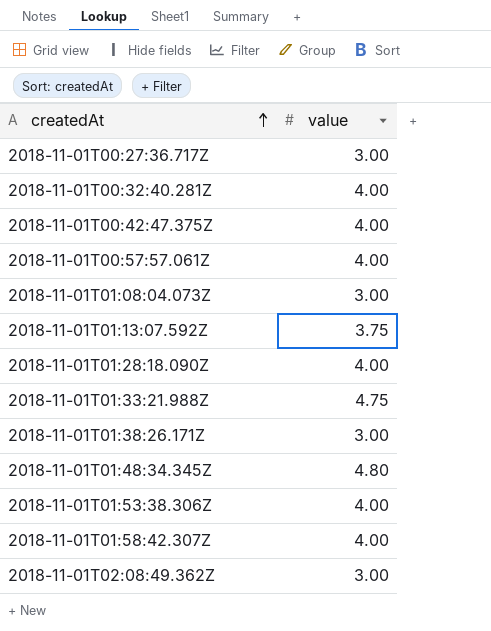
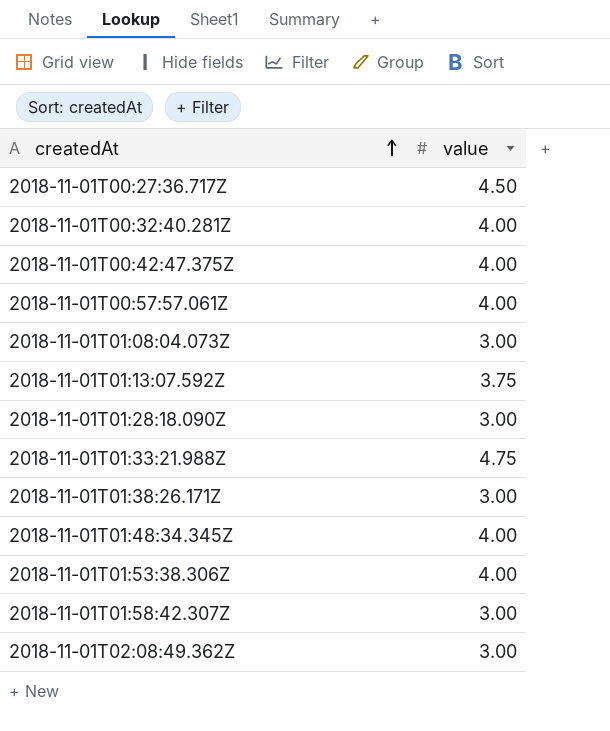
2018-11-01T00:27:36.717Z | value: 3.00 -> 4.50
2018-11-01T01:28:18.090Z | value: 4.00 -> 3.00
2018-11-01T01:48:34.345Z | value: 4.80 -> 4.00
2018-11-01T01:58:42.307Z | value: 4.00 -> 3.00

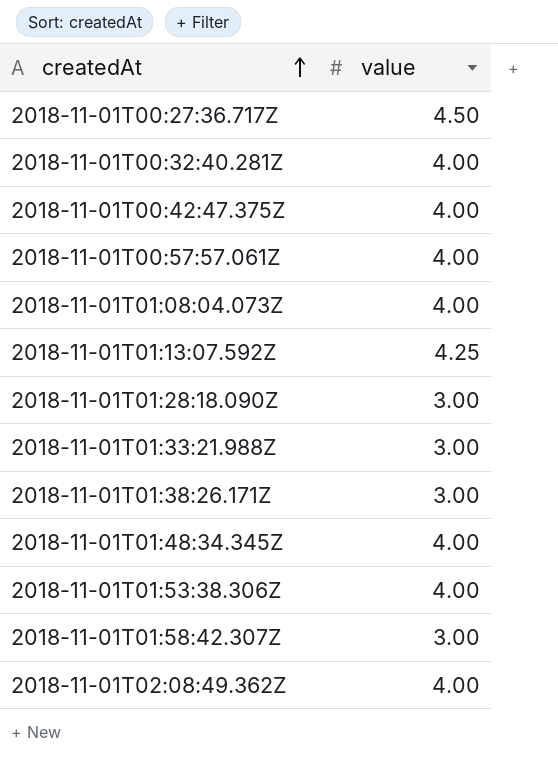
2018-11-01T01:08:04.073Z | value: 3.00 -> 4.00
2018-11-01T01:13:07.592Z | value: 3.75 -> 4.25
2018-11-01T01:33:21.988Z | value: 4.75 -> 3.00
2018-11-01T02:08:49.362Z | value: 3.00 -> 4.00

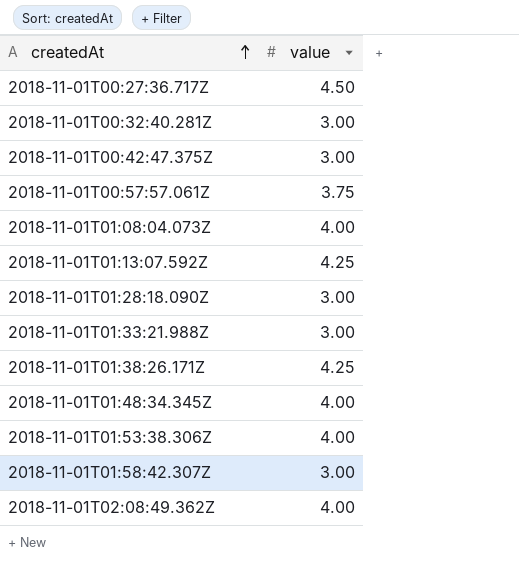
2018-11-01T00:32:40.281Z | value: 4.00 -> 3.00
2018-11-01T00:42:47.375Z | value: 4.00 -> 3.00
2018-11-01T00:57:57.061Z | value: 4.00 -> 3.75
2018-11-01T01:38:26.171Z | value: 3.00 -> 4.25

